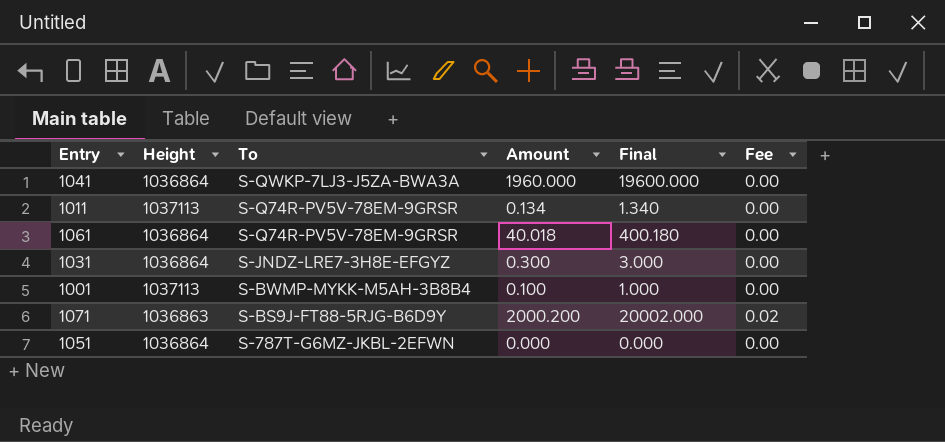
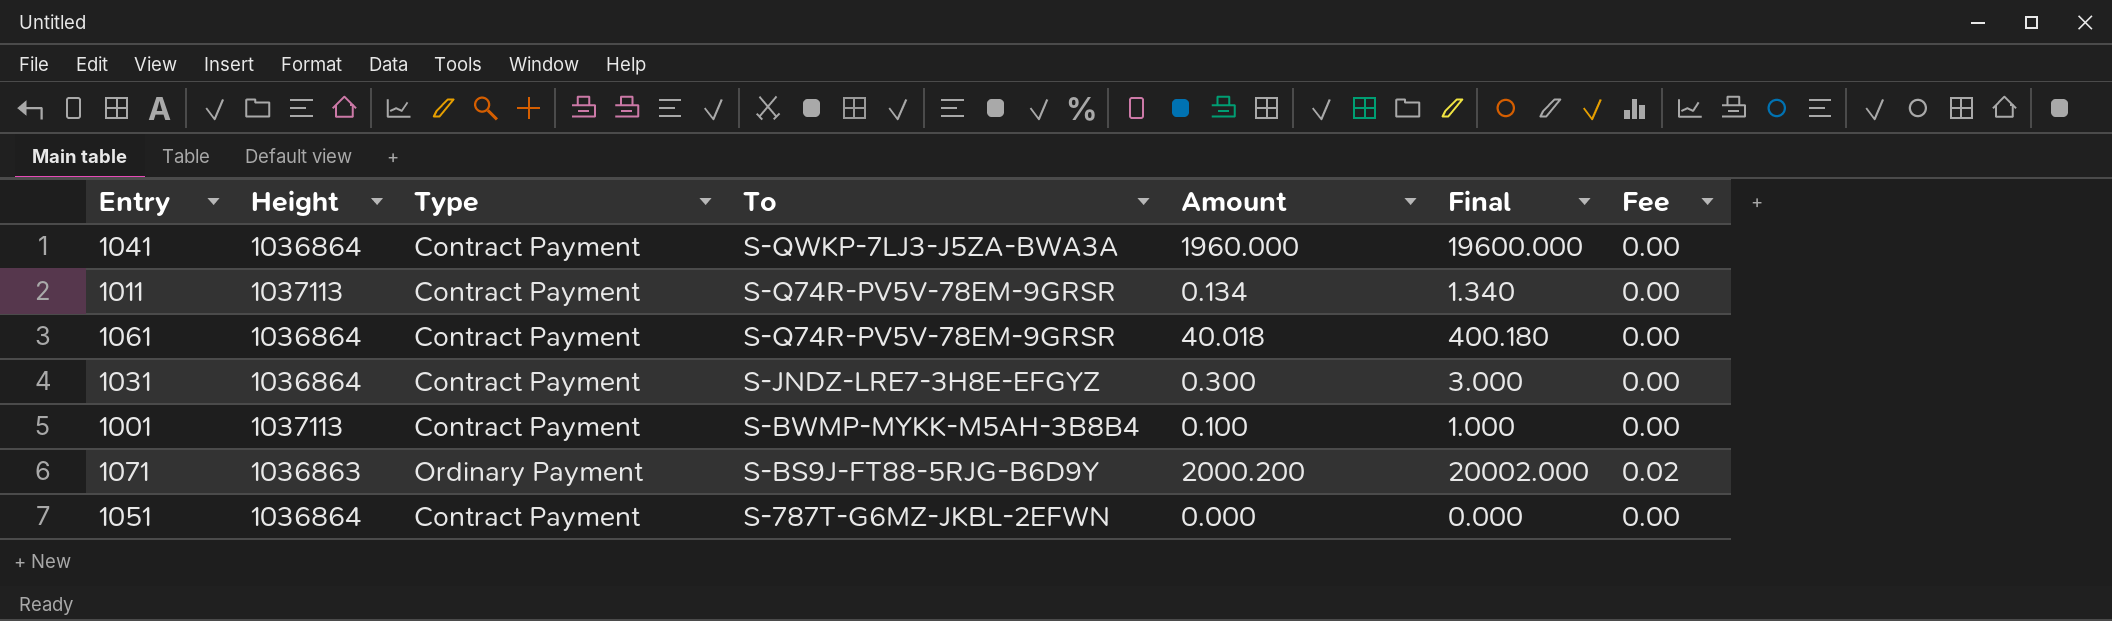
column Type | position: none -> 3

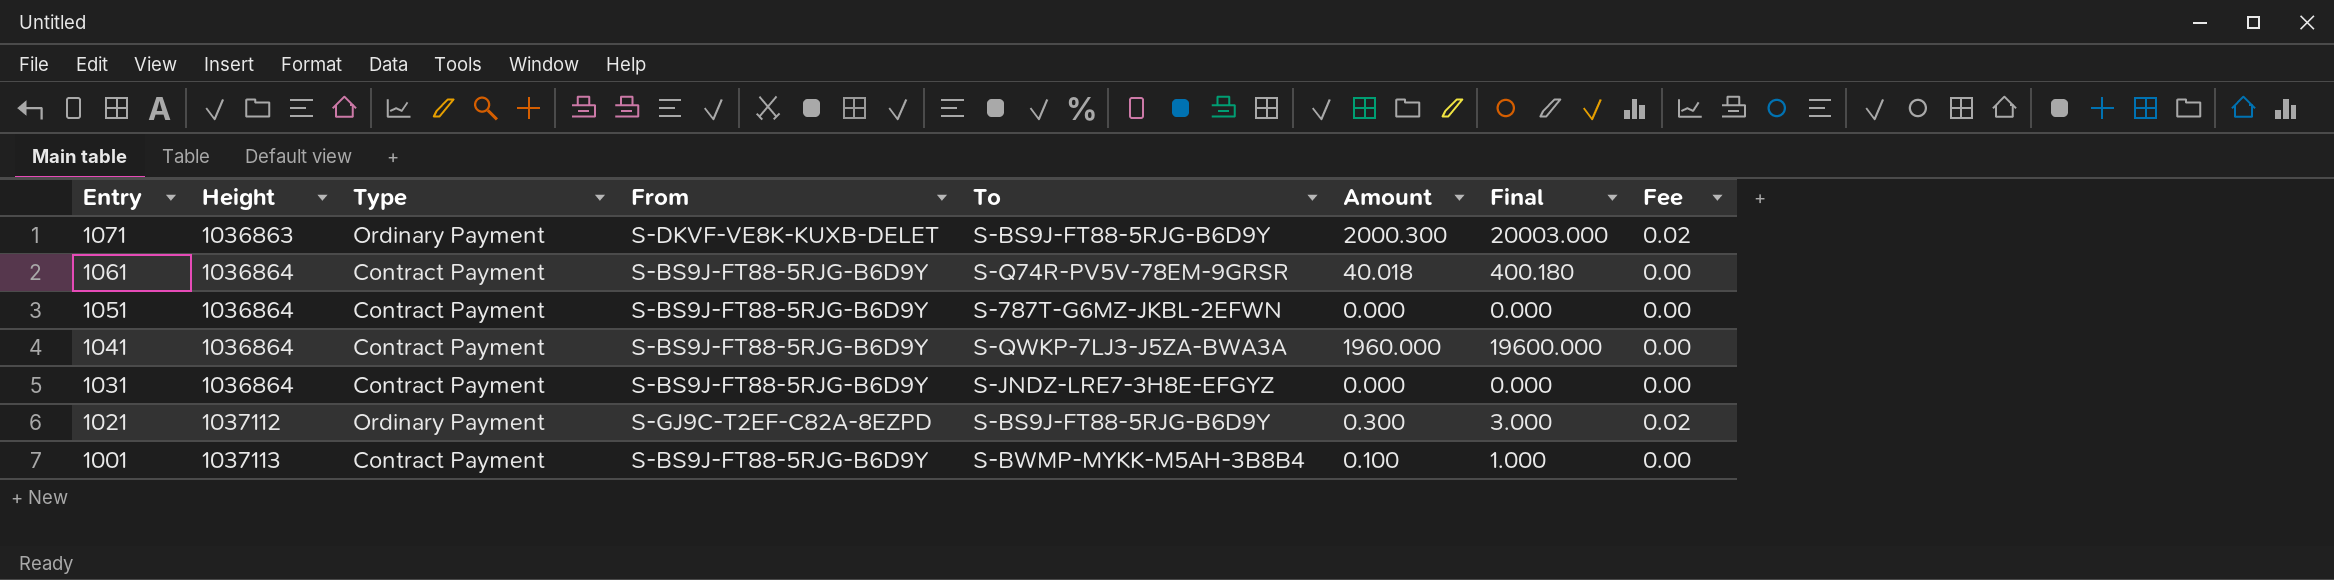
row order: To descending -> Entry descending
column From | position: none -> 4
row 1011: 1037113 | Contract Payment | S-Q74R-PV5V-78EM-9GRSR | 0.134 | 1.340 | 0.00 -> none
1071 | Amount: 2000.200 -> 2000.300
1071 | Final: 20002.000 -> 20003.000
1031 | Amount: 0.300 -> 0.000
1031 | Final: 3.000 -> 0.000
row 1021: none -> 1037112 | Ordinary Payment | S-GJ9C-T2EF-C82A-8EZPD | S-BS9J-FT88-5RJG-B6D9Y | 0.300 | 3.000 | 0.02

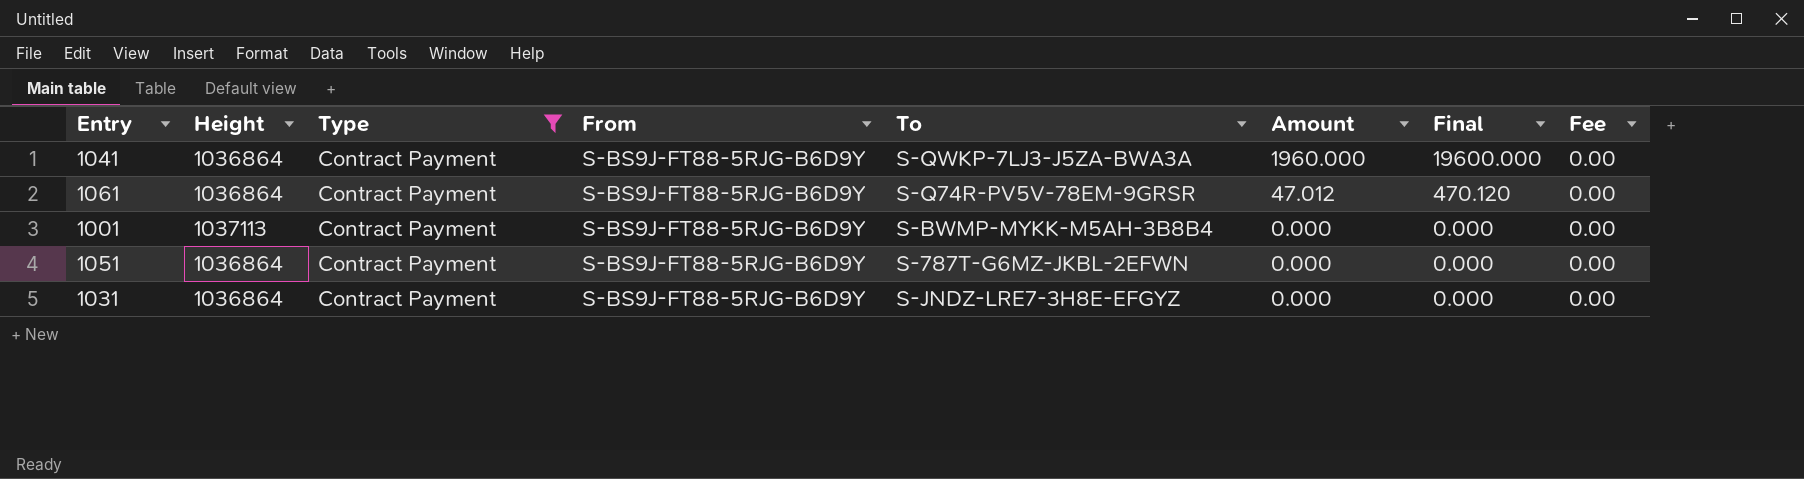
filter: none -> Type = Contract Payment
row order: Entry descending -> Amount descending
1061 | Amount: 40.018 -> 47.012
1061 | Final: 400.180 -> 470.120
1001 | Amount: 0.100 -> 0.000
1001 | Final: 1.000 -> 0.000

